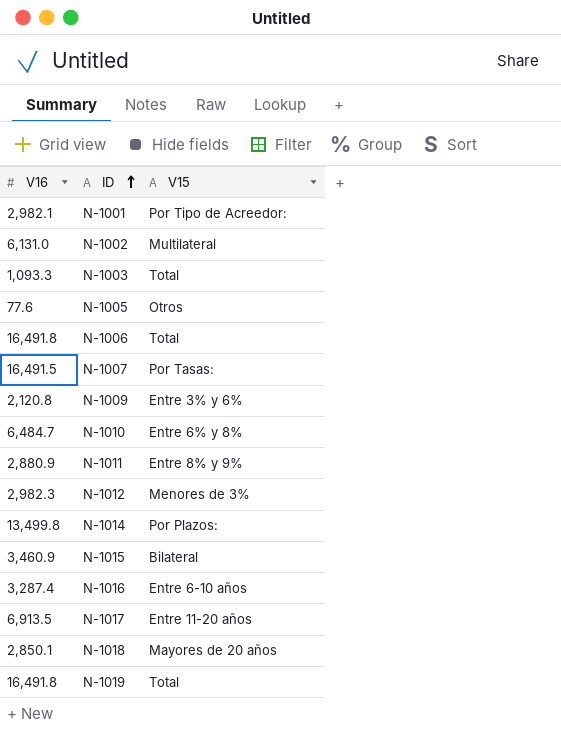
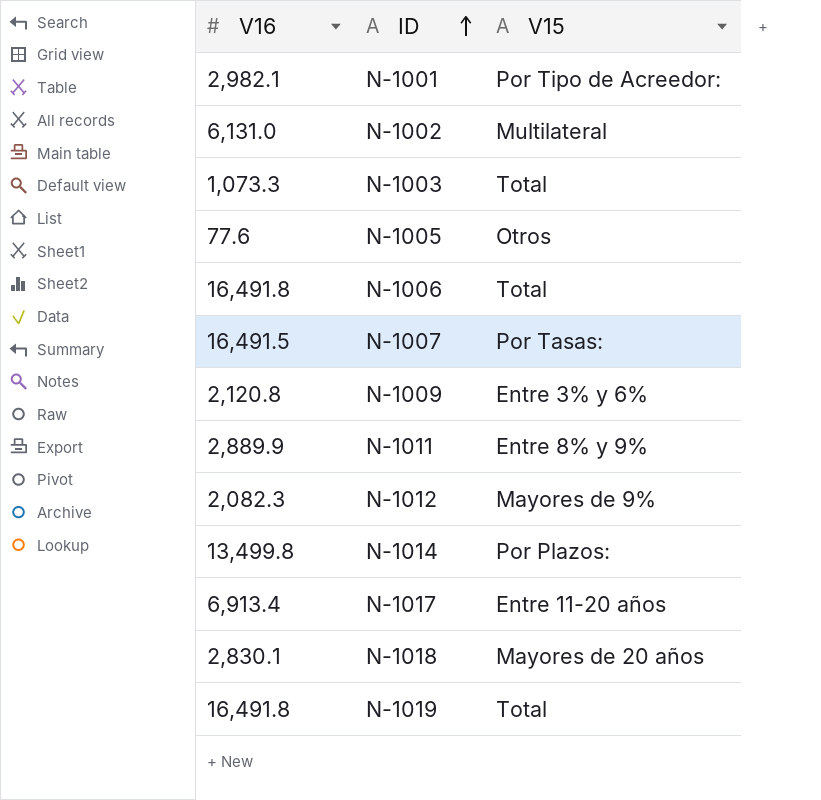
row N-1010: 6,484.7 | Entre 6% y 8% -> none
row N-1015: 3,460.9 | Bilateral -> none
row N-1016: 3,287.4 | Entre 6-10 años -> none
N-1003 | V16: 1,093.3 -> 1,073.3
N-1011 | V16: 2,880.9 -> 2,889.9
N-1012 | V16: 2,982.3 -> 2,082.3
N-1012 | V15: Menores de 3% -> Mayores de 9%
N-1017 | V16: 6,913.5 -> 6,913.4
N-1018 | V16: 2,850.1 -> 2,830.1

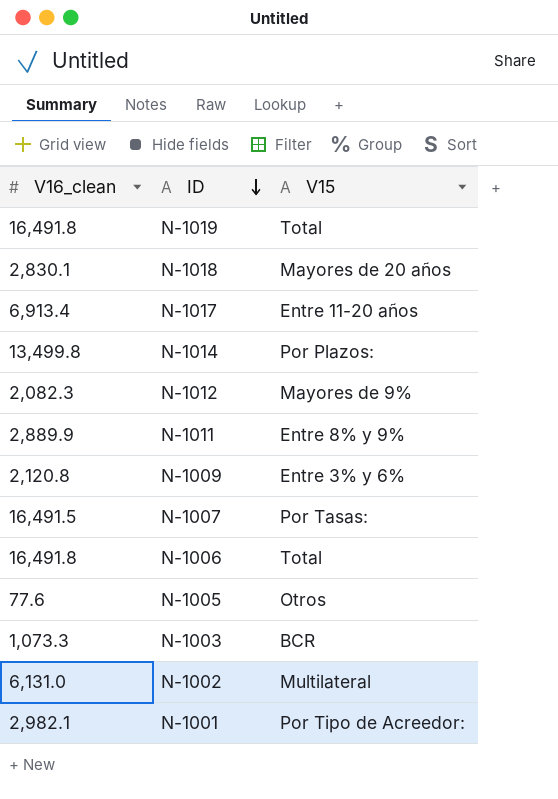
row order: ID ascending -> ID descending
column name: V16 -> V16_clean
N-1003 | V15: Total -> BCR

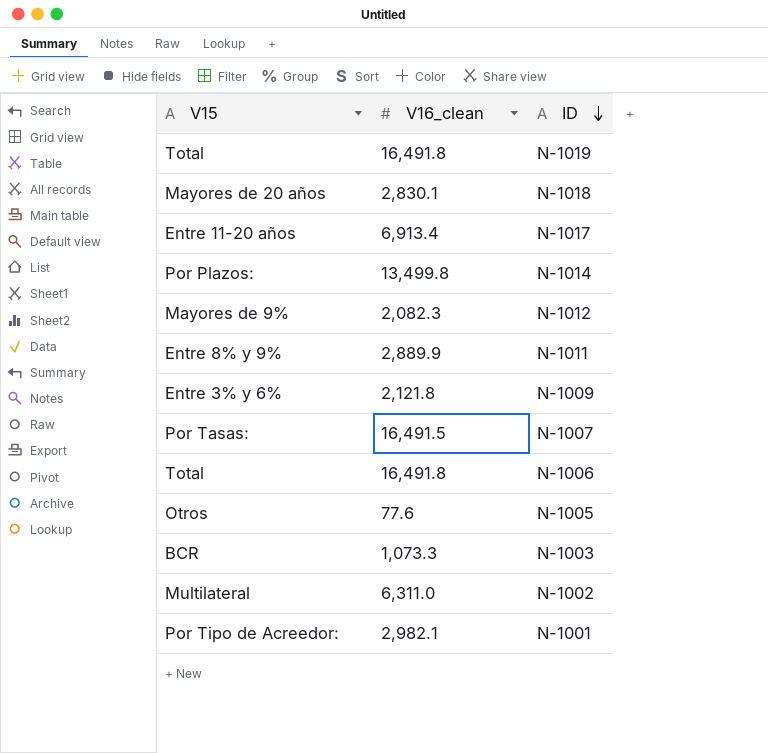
column V15 | position: 3 -> 1
N-1009 | V16_clean: 2,120.8 -> 2,121.8
N-1002 | V16_clean: 6,131.0 -> 6,311.0

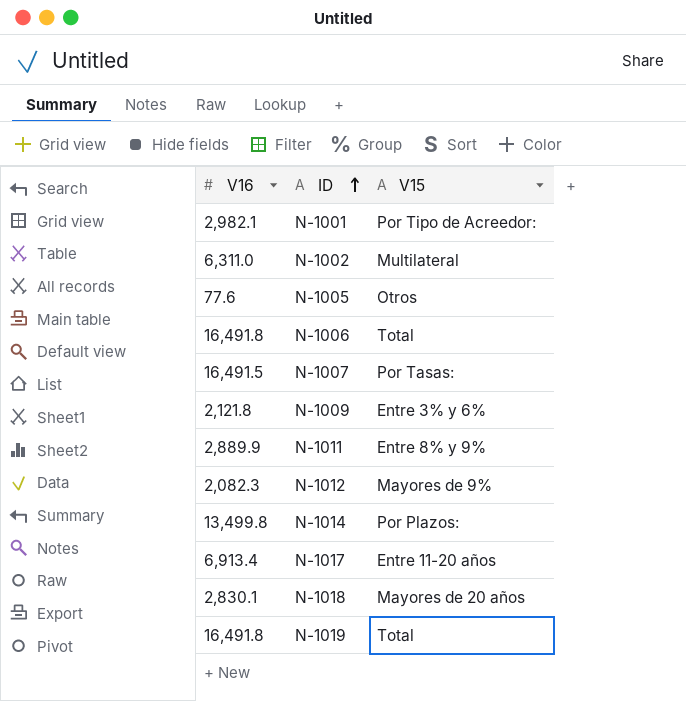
row order: ID descending -> ID ascending
column name: V16_clean -> V16
column V15 | position: 1 -> 3
row N-1003: BCR | 1,073.3 -> none

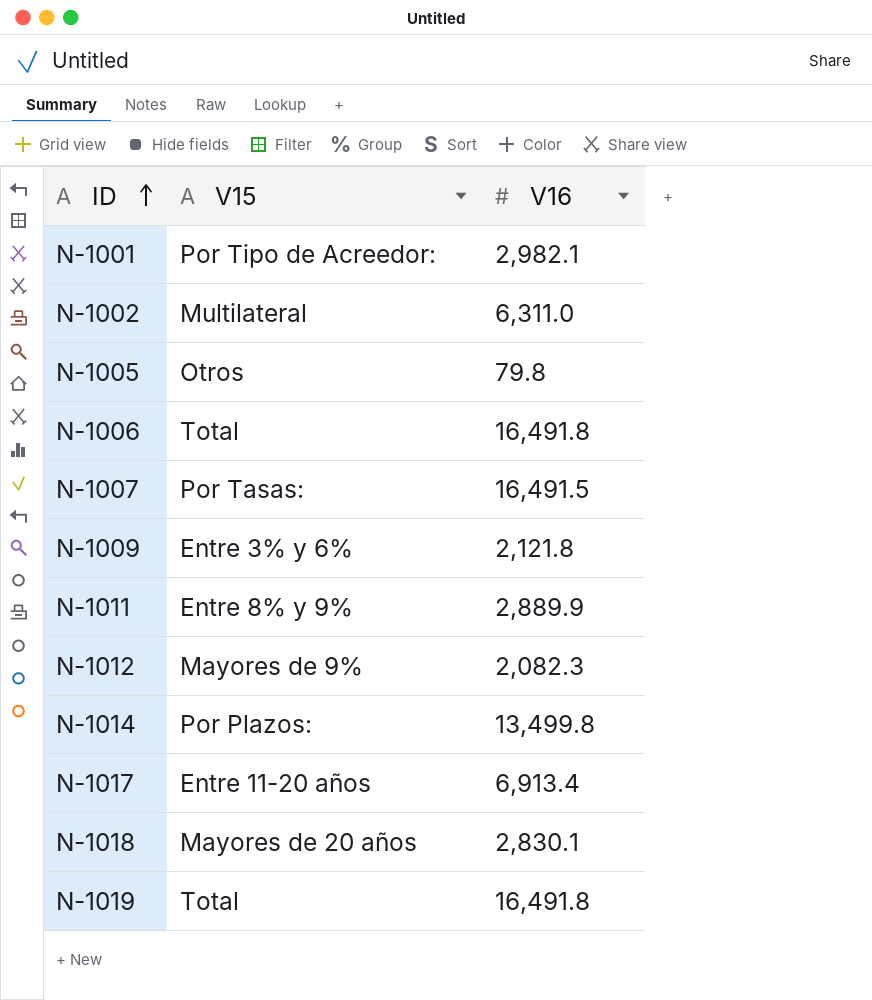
column V16 | position: 1 -> 3
N-1005 | V16: 77.6 -> 79.8

